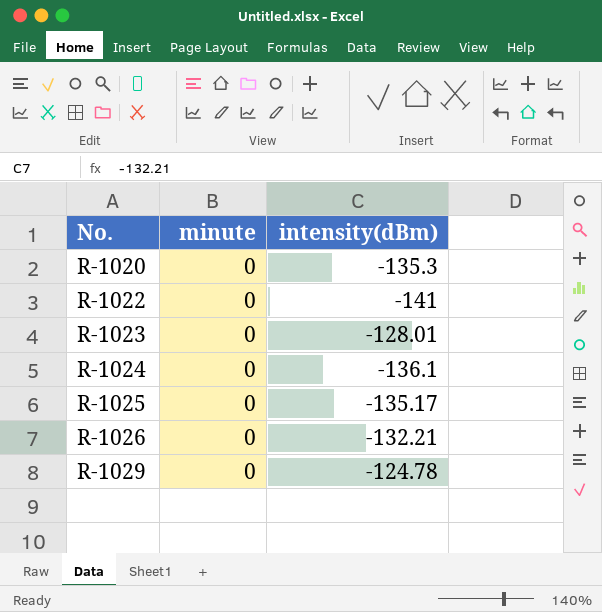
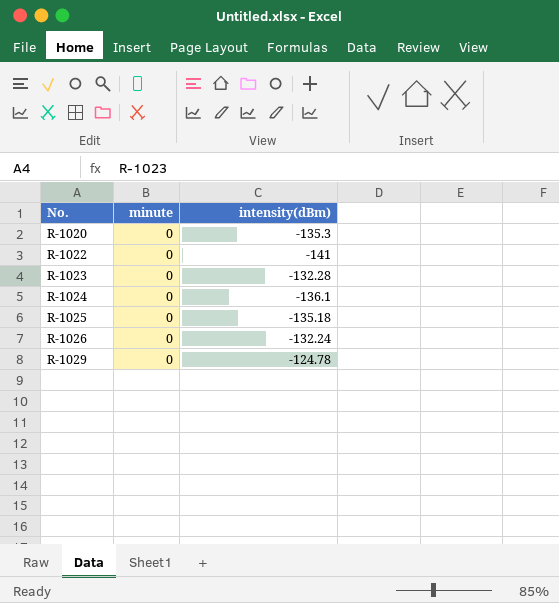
R-1023 | intensity(dBm): -128.01 -> -132.28
R-1025 | intensity(dBm): -135.17 -> -135.18
R-1026 | intensity(dBm): -132.21 -> -132.24

